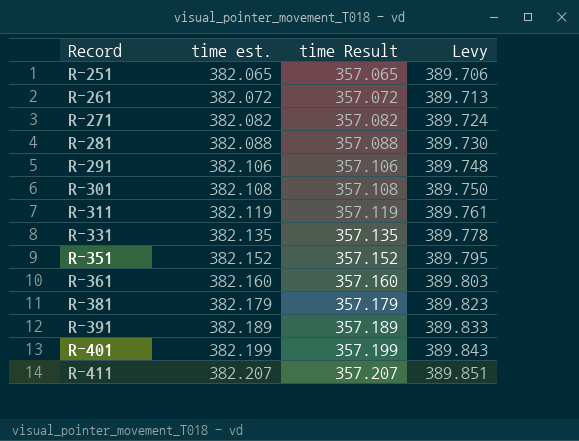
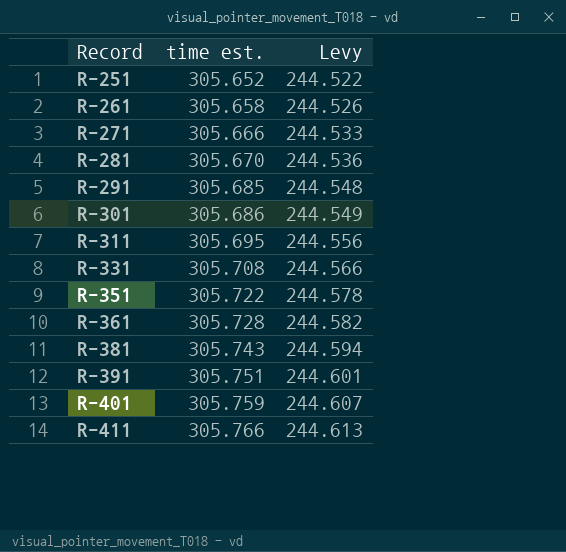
column time Result | formula: [time est.] - 25 -> none
column Levy | formula: [time est.] * 1.02 -> [time est.] * 0.8
R-251 | time est.: 382.065 -> 305.652
R-261 | time est.: 382.072 -> 305.658
R-271 | time est.: 382.082 -> 305.666
R-281 | time est.: 382.088 -> 305.670
R-291 | time est.: 382.106 -> 305.685
R-301 | time est.: 382.108 -> 305.686
R-311 | time est.: 382.119 -> 305.695
R-331 | time est.: 382.135 -> 305.708
R-351 | time est.: 382.152 -> 305.722
R-361 | time est.: 382.160 -> 305.728
R-381 | time est.: 382.179 -> 305.743
R-391 | time est.: 382.189 -> 305.751
R-401 | time est.: 382.199 -> 305.759
R-411 | time est.: 382.207 -> 305.766

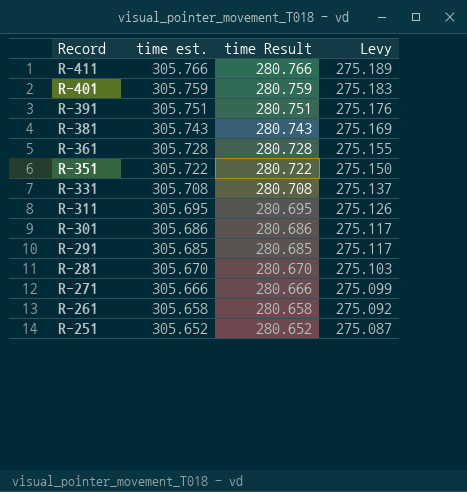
row order: Record ascending -> Record descending
column time Result | formula: none -> [time est.] - 25
column Levy | formula: [time est.] * 0.8 -> [time est.] * 0.9

